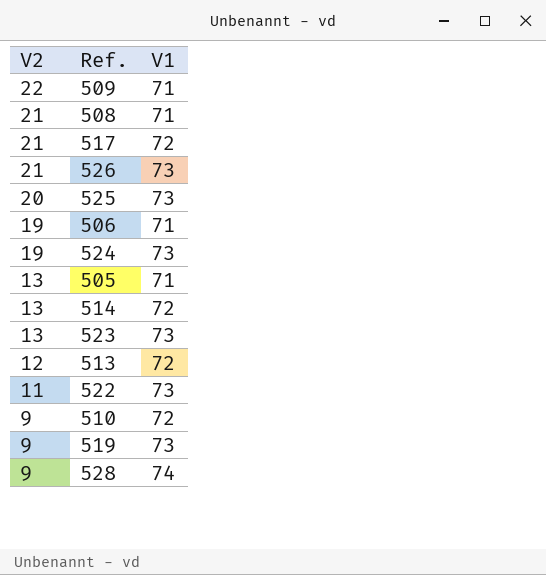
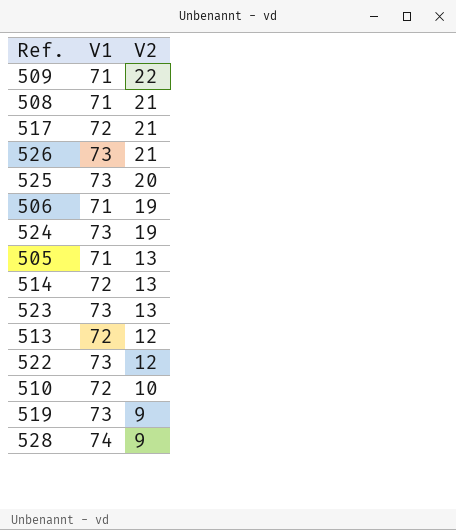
column V2 | position: 1 -> 3
522 | V2: 11 -> 12
510 | V2: 9 -> 10

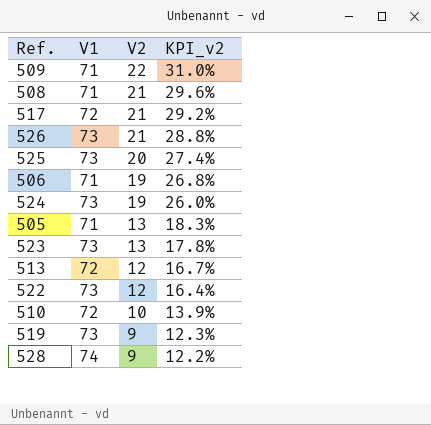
column KPI_v2 | formula: none -> [V2] / [V1]
row 514: 72 | 13 -> none

